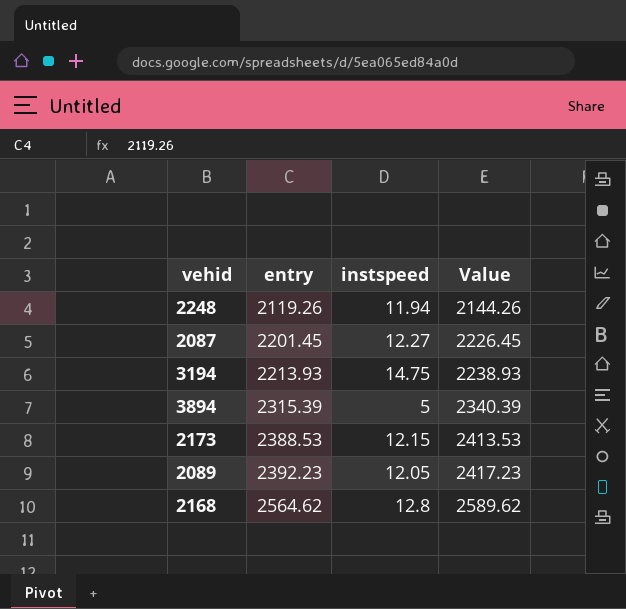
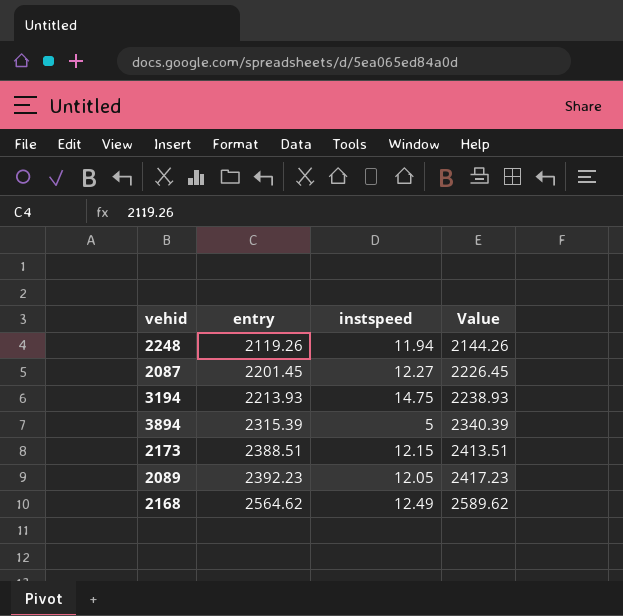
2173 | entry: 2388.53 -> 2388.51
2173 | Value: 2413.53 -> 2413.51
2168 | instspeed: 12.8 -> 12.49

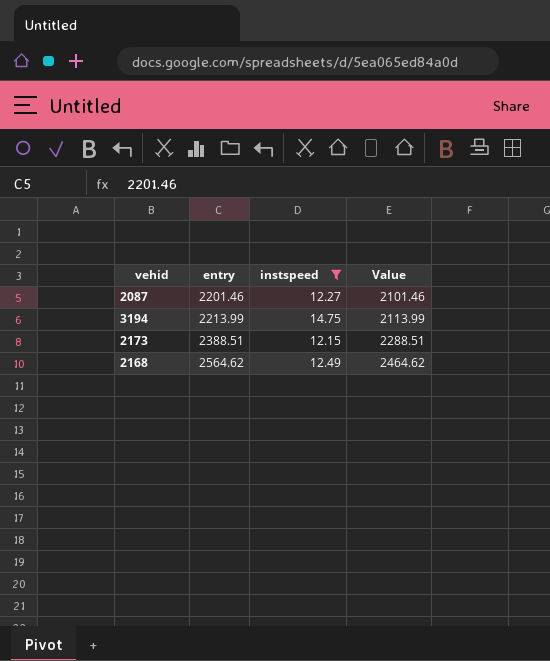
filter: none -> instspeed >= 12.15
column Value | formula: [entry] + 25 -> [entry] - 100
2087 | entry: 2201.45 -> 2201.46
3194 | entry: 2213.93 -> 2213.99

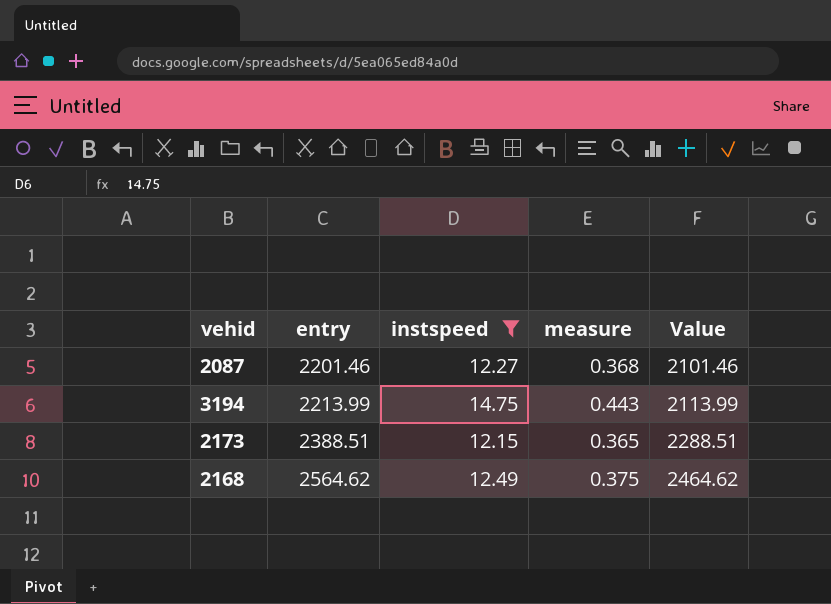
column measure | formula: none -> [instspeed] * 0.03

